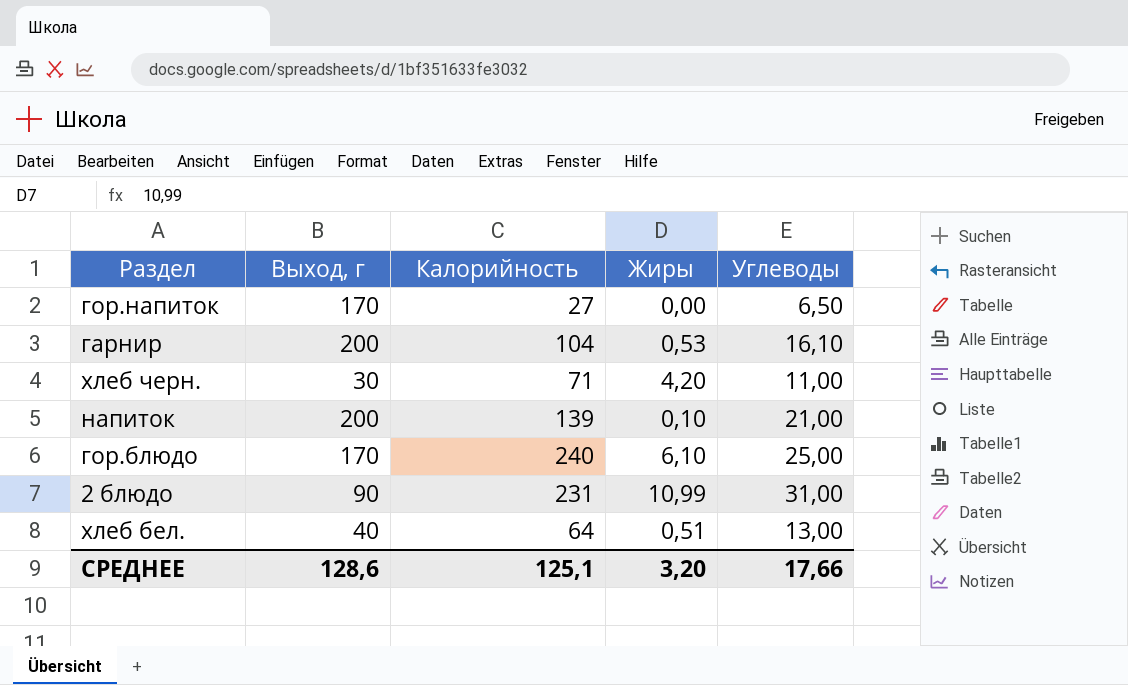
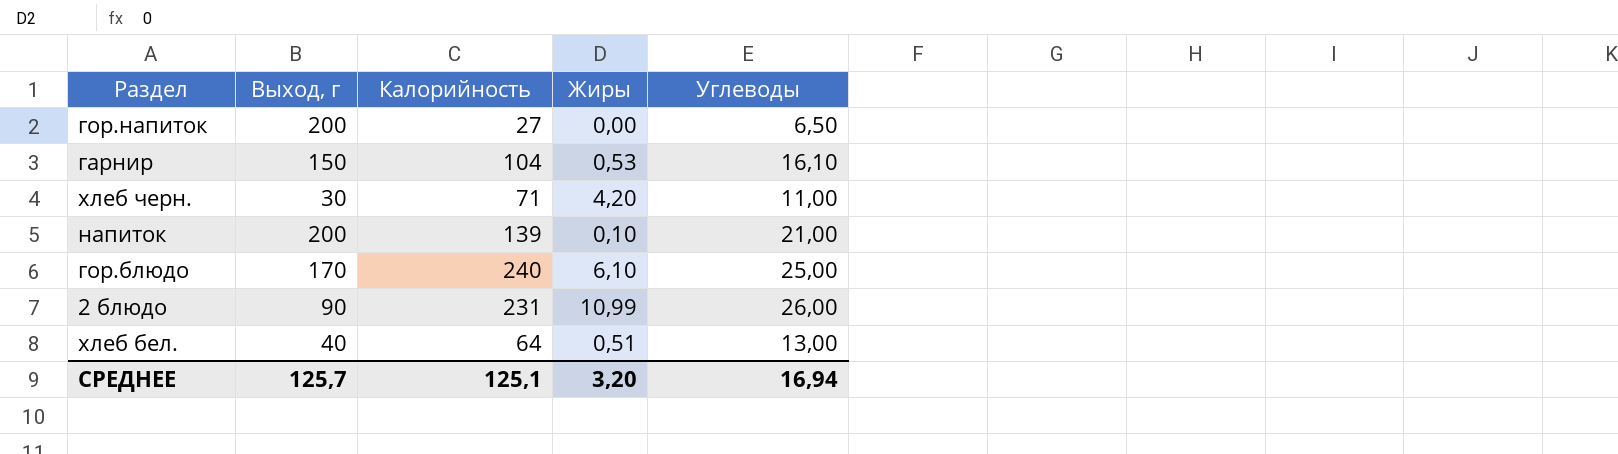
гор.напиток | Выход, г: 170 -> 200
гарнир | Выход, г: 200 -> 150
2 блюдо | Углеводы: 31,00 -> 26,00
СРЕДНЕЕ | Выход, г: 128,6 -> 125,7
СРЕДНЕЕ | Углеводы: 17,66 -> 16,94

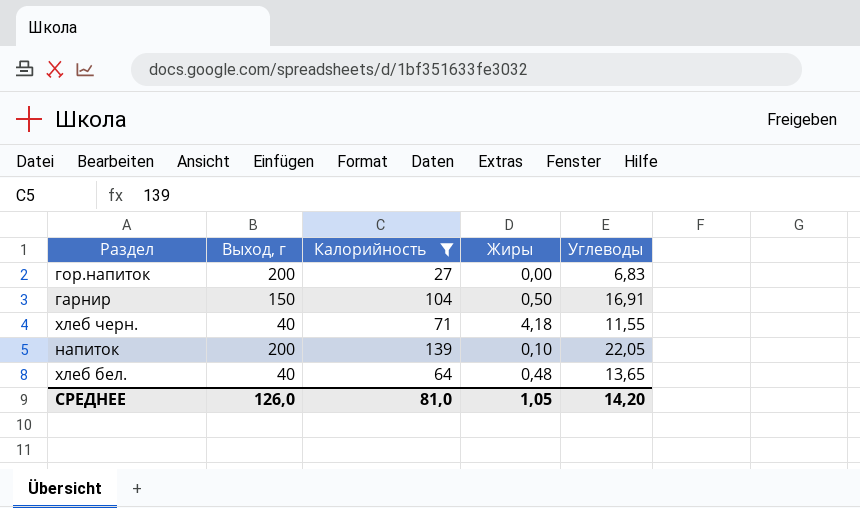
filter: none -> Калорийность <= 139
гор.напиток | Углеводы: 6,50 -> 6,83
гарнир | Жиры: 0,53 -> 0,50
гарнир | Углеводы: 16,10 -> 16,91
хлеб черн. | Выход, г: 30 -> 40
хлеб черн. | Жиры: 4,20 -> 4,18
хлеб черн. | Углеводы: 11,00 -> 11,55
напиток | Углеводы: 21,00 -> 22,05
хлеб бел. | Жиры: 0,51 -> 0,48
хлеб бел. | Углеводы: 13,00 -> 13,65
СРЕДНЕЕ | Выход, г: 125,7 -> 126,0
СРЕДНЕЕ | Калорийность: 125,1 -> 81,0
СРЕДНЕЕ | Жиры: 3,20 -> 1,05
СРЕДНЕЕ | Углеводы: 16,94 -> 14,20

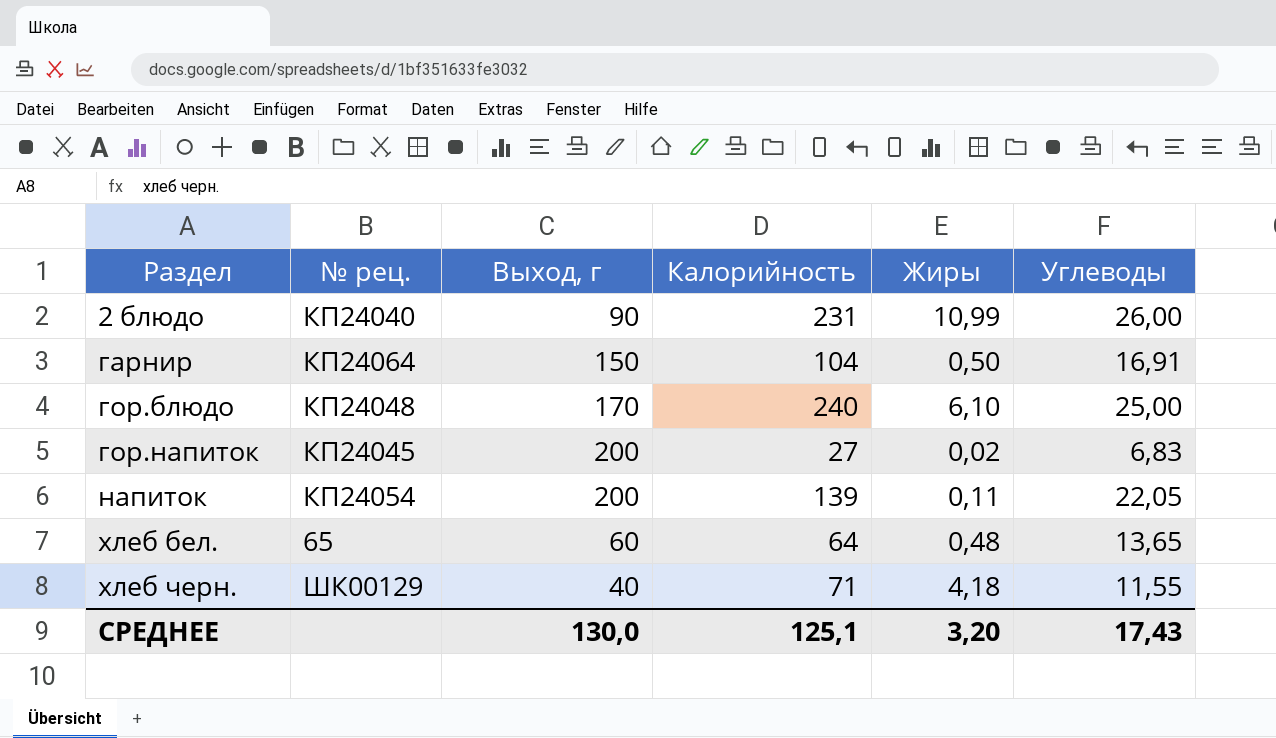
filter: Калорийность <= 139 -> none
row order: none -> Раздел ascending
column № рец. | position: none -> 2
гор.напиток | Жиры: 0,00 -> 0,02
напиток | Жиры: 0,10 -> 0,11
хлеб бел. | Выход, г: 40 -> 60
СРЕДНЕЕ | Выход, г: 126,0 -> 130,0
СРЕДНЕЕ | Калорийность: 81,0 -> 125,1
СРЕДНЕЕ | Жиры: 1,05 -> 3,20
СРЕДНЕЕ | Углеводы: 14,20 -> 17,43

